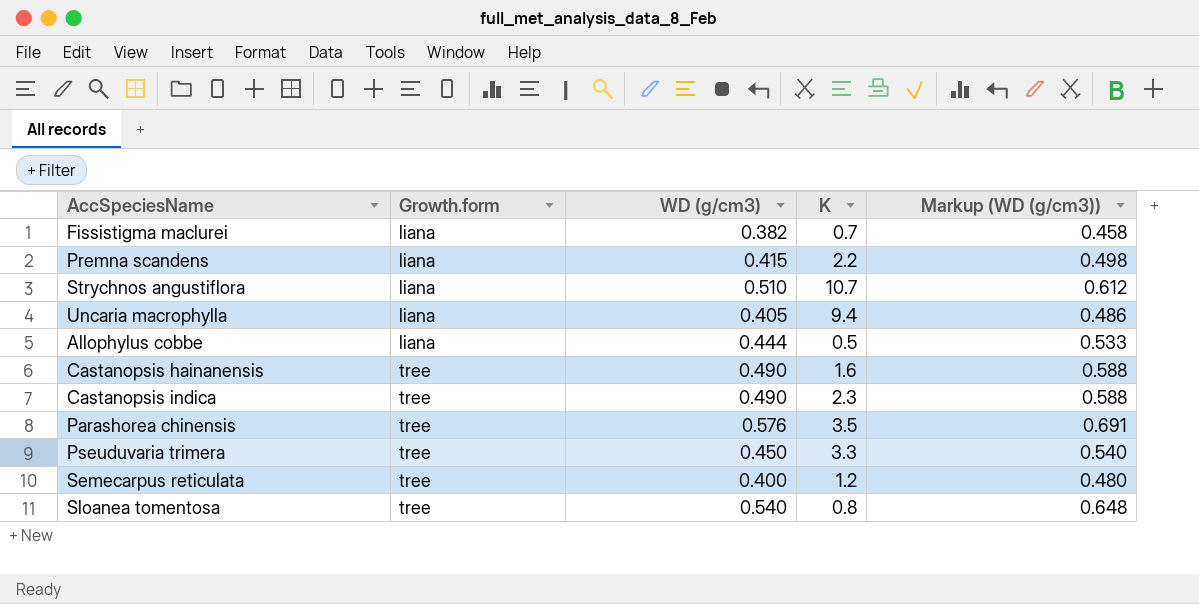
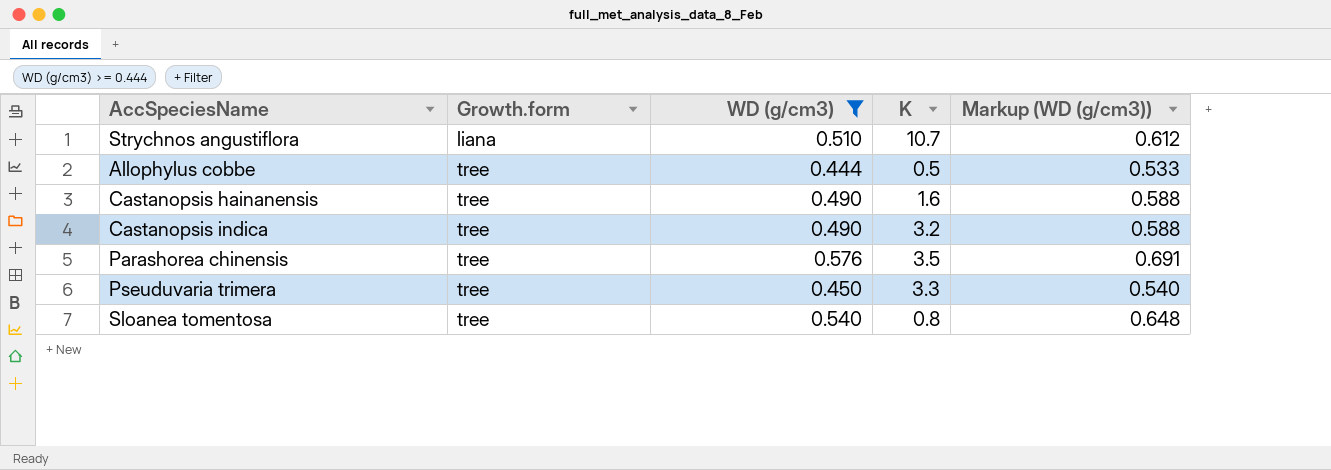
filter: none -> WD (g/cm3) >= 0.444
Allophylus cobbe | Growth.form: liana -> tree
Castanopsis indica | K: 2.3 -> 3.2

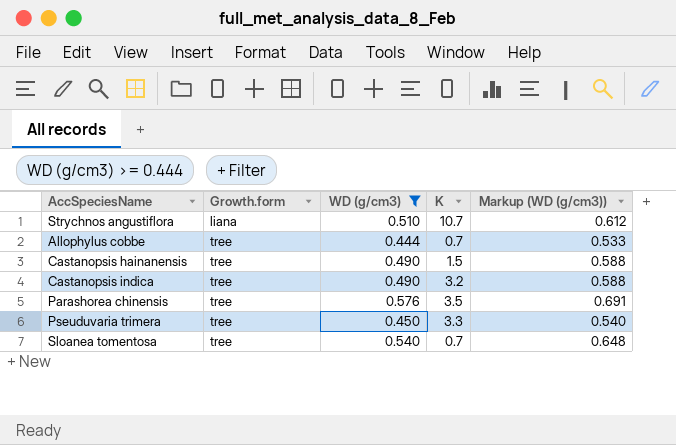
Allophylus cobbe | K: 0.5 -> 0.7
Castanopsis hainanensis | K: 1.6 -> 1.5
Sloanea tomentosa | K: 0.8 -> 0.7

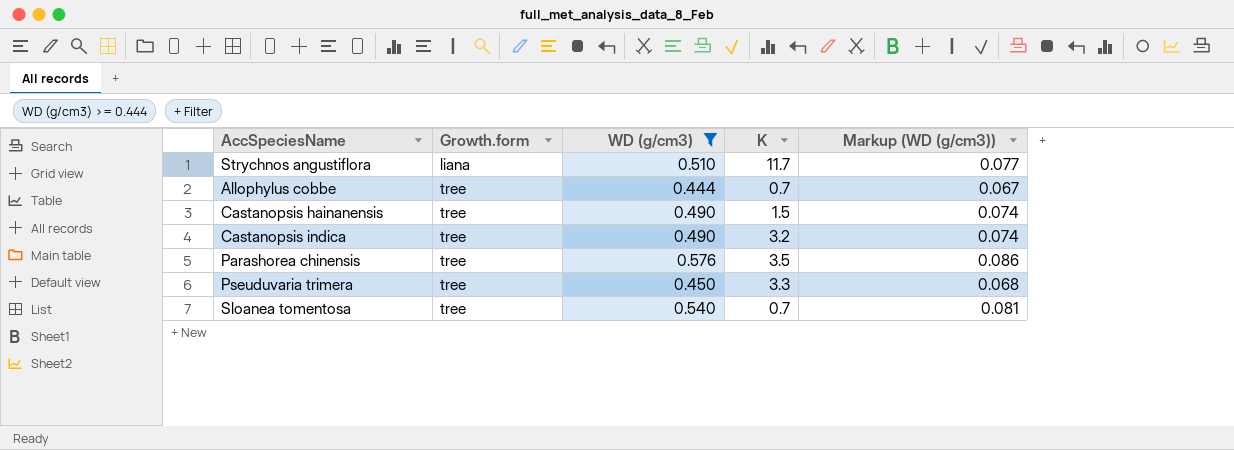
column Markup (WD (g/cm3)) | formula: [WD (g/cm3)] * 1.2 -> [WD (g/cm3)] * 0.15
Strychnos angustiflora | K: 10.7 -> 11.7

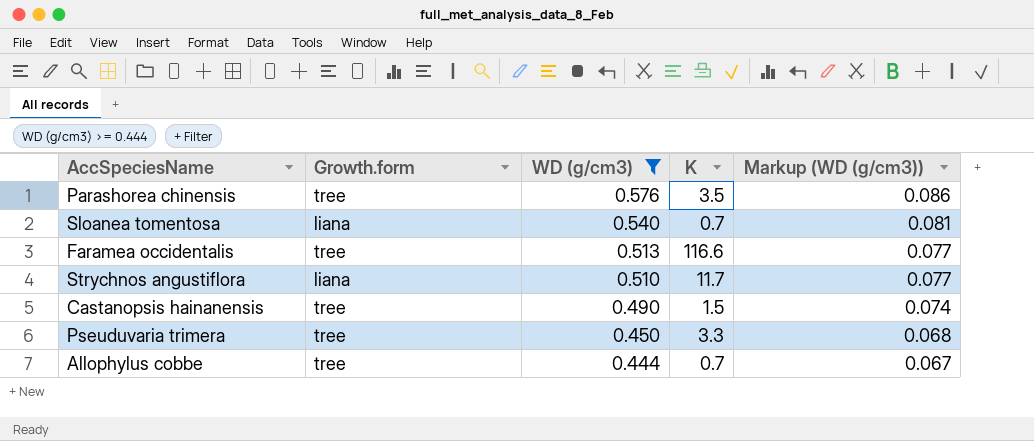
row order: Growth.form ascending -> WD (g/cm3) descending
row Castanopsis indica: tree | 0.490 | 3.2 | 0.074 -> none
Sloanea tomentosa | Growth.form: tree -> liana
row Faramea occidentalis: none -> tree | 0.513 | 116.6 | 0.077

